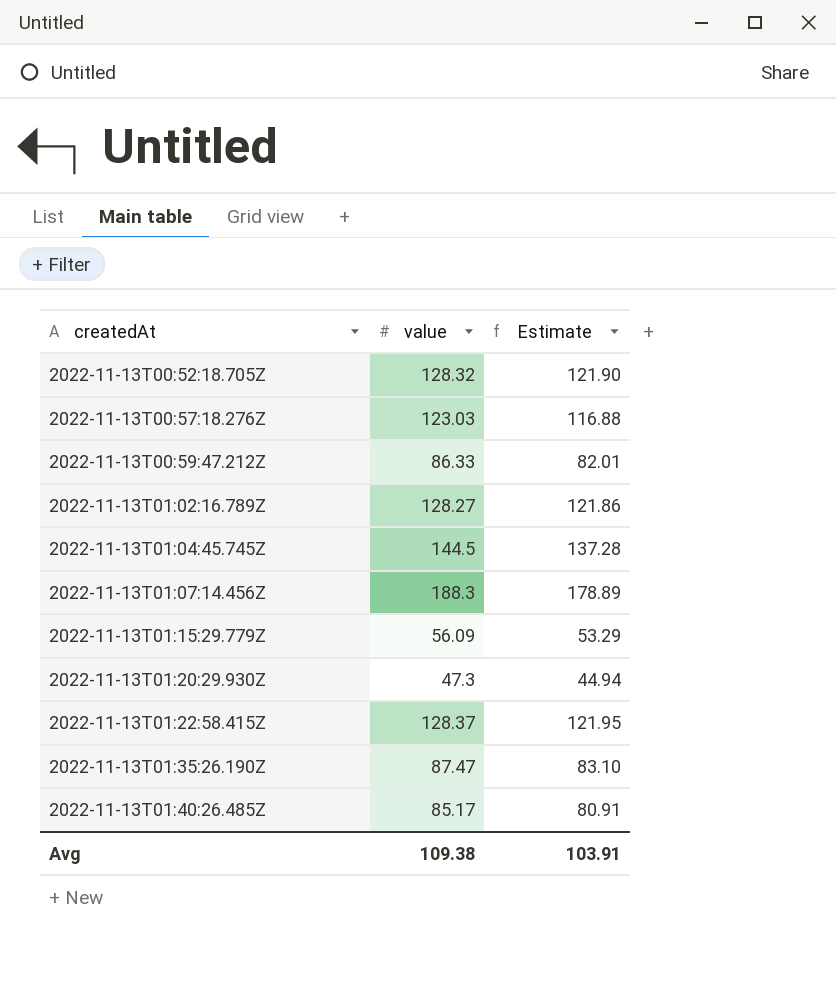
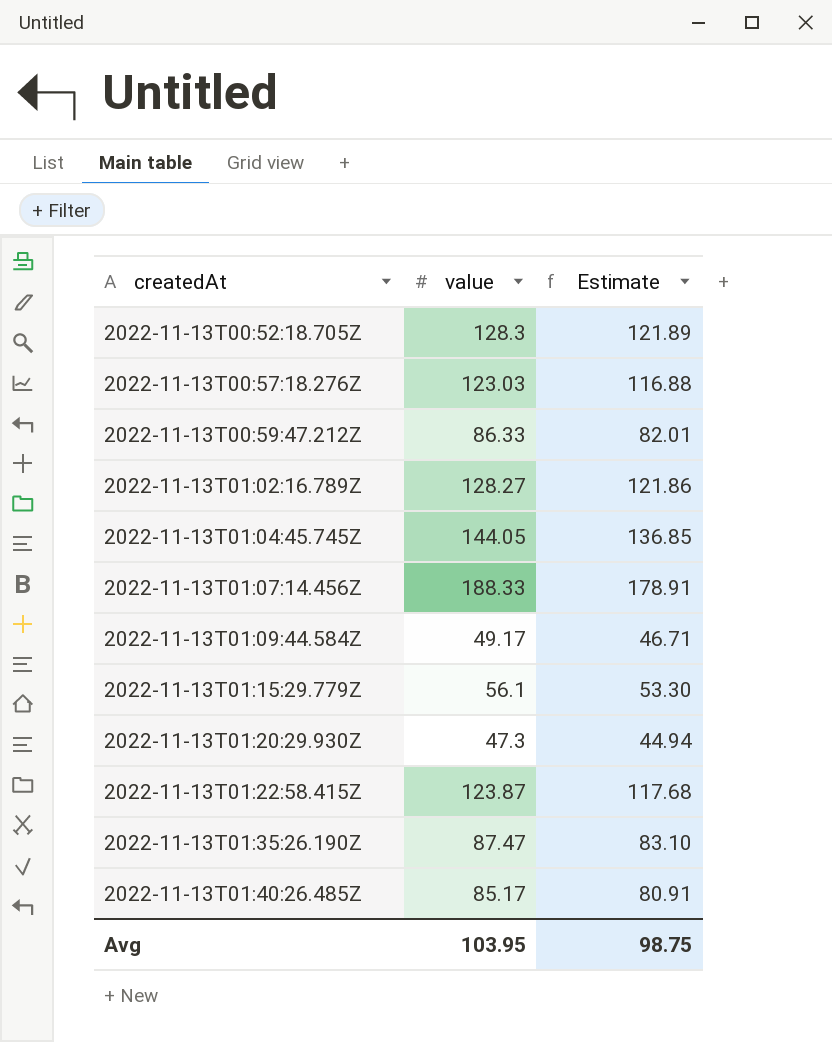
2022-11-13T00:52:18.705Z | value: 128.32 -> 128.3
2022-11-13T00:52:18.705Z | Estimate: 121.90 -> 121.89
2022-11-13T01:04:45.745Z | value: 144.5 -> 144.05
2022-11-13T01:04:45.745Z | Estimate: 137.28 -> 136.85
2022-11-13T01:07:14.456Z | value: 188.3 -> 188.33
2022-11-13T01:07:14.456Z | Estimate: 178.89 -> 178.91
row 2022-11-13T01:09:44.584Z: none -> 49.17 | 46.71
2022-11-13T01:15:29.779Z | value: 56.09 -> 56.1
2022-11-13T01:15:29.779Z | Estimate: 53.29 -> 53.30
2022-11-13T01:22:58.415Z | value: 128.37 -> 123.87
2022-11-13T01:22:58.415Z | Estimate: 121.95 -> 117.68
Avg | value: 109.38 -> 103.95
Avg | Estimate: 103.91 -> 98.75

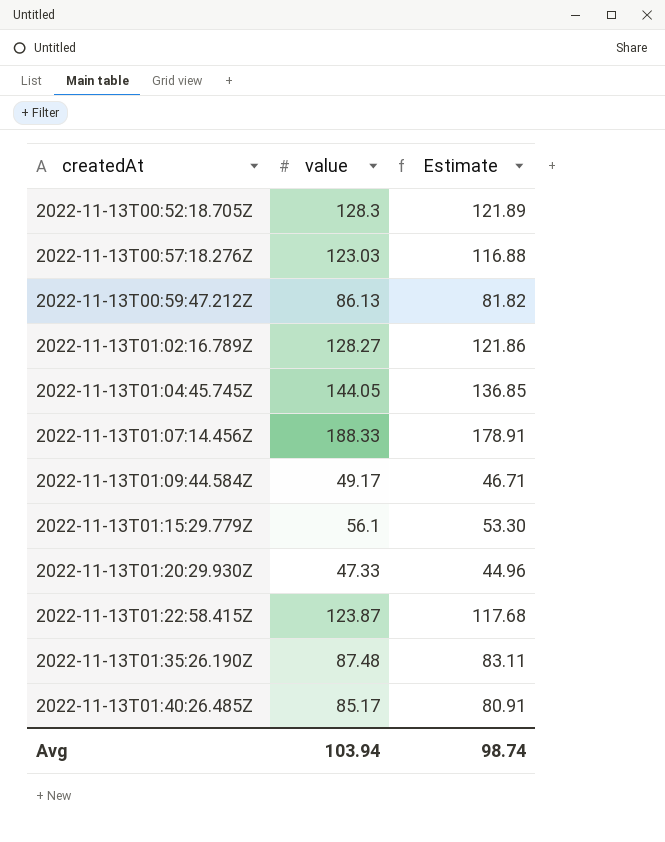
2022-11-13T00:59:47.212Z | value: 86.33 -> 86.13
2022-11-13T00:59:47.212Z | Estimate: 82.01 -> 81.82
2022-11-13T01:20:29.930Z | value: 47.3 -> 47.33
2022-11-13T01:20:29.930Z | Estimate: 44.94 -> 44.96
2022-11-13T01:35:26.190Z | value: 87.47 -> 87.48
2022-11-13T01:35:26.190Z | Estimate: 83.10 -> 83.11
Avg | value: 103.95 -> 103.94
Avg | Estimate: 98.75 -> 98.74

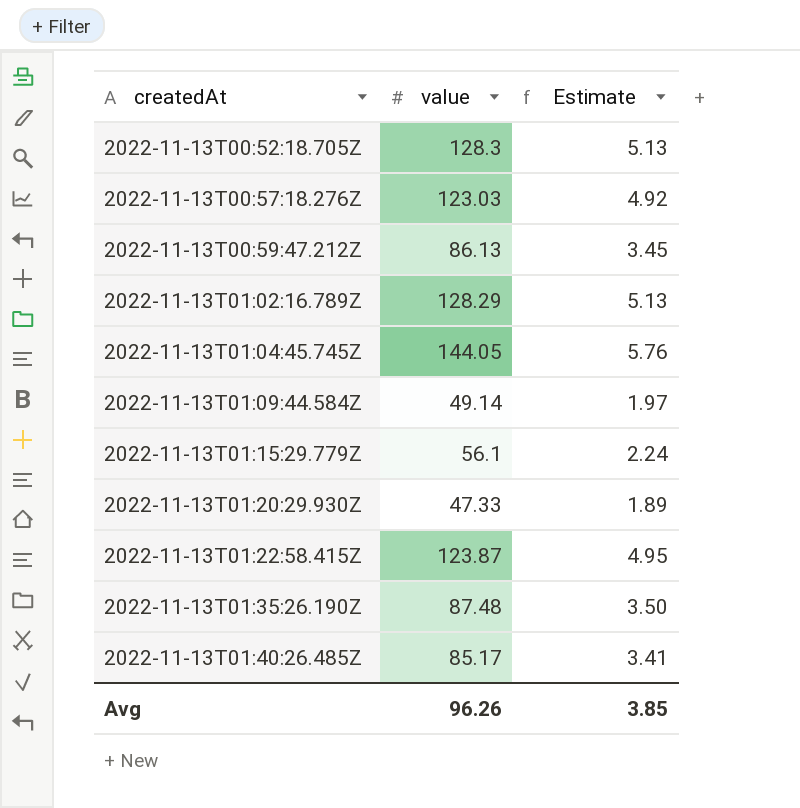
column Estimate | formula: [value] * 0.95 -> [value] * 0.04
row 2022-11-13T01:07:14.456Z: 188.33 | 178.91 -> none
2022-11-13T01:02:16.789Z | value: 128.27 -> 128.29
2022-11-13T01:09:44.584Z | value: 49.17 -> 49.14
Avg | value: 103.94 -> 96.26
Avg | Estimate: 98.74 -> 3.85

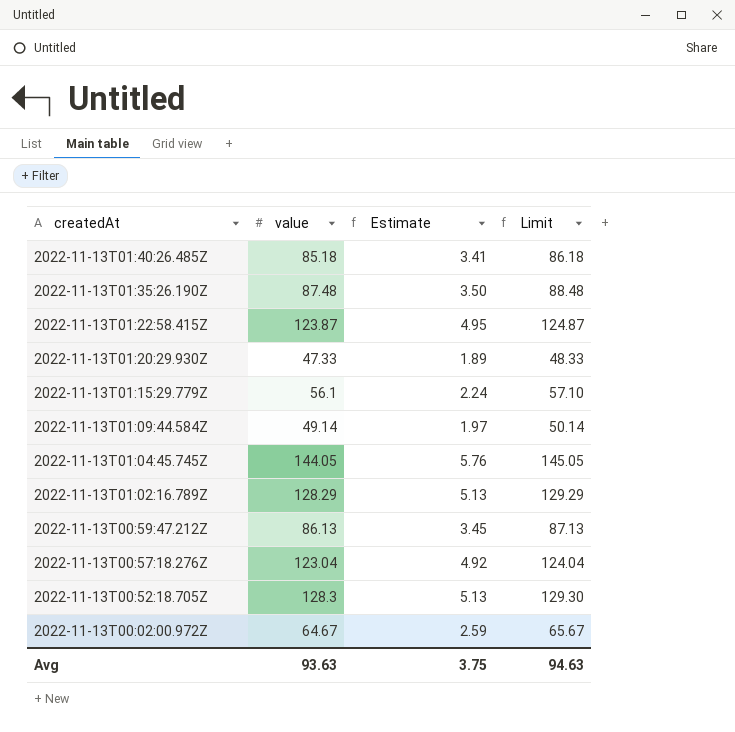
row order: createdAt ascending -> createdAt descending
column Limit | formula: none -> [value] + 1
2022-11-13T01:40:26.485Z | value: 85.17 -> 85.18
2022-11-13T00:57:18.276Z | value: 123.03 -> 123.04
row 2022-11-13T00:02:00.972Z: none -> 64.67 | 2.59 | 65.67
Avg | value: 96.26 -> 93.63
Avg | Estimate: 3.85 -> 3.75

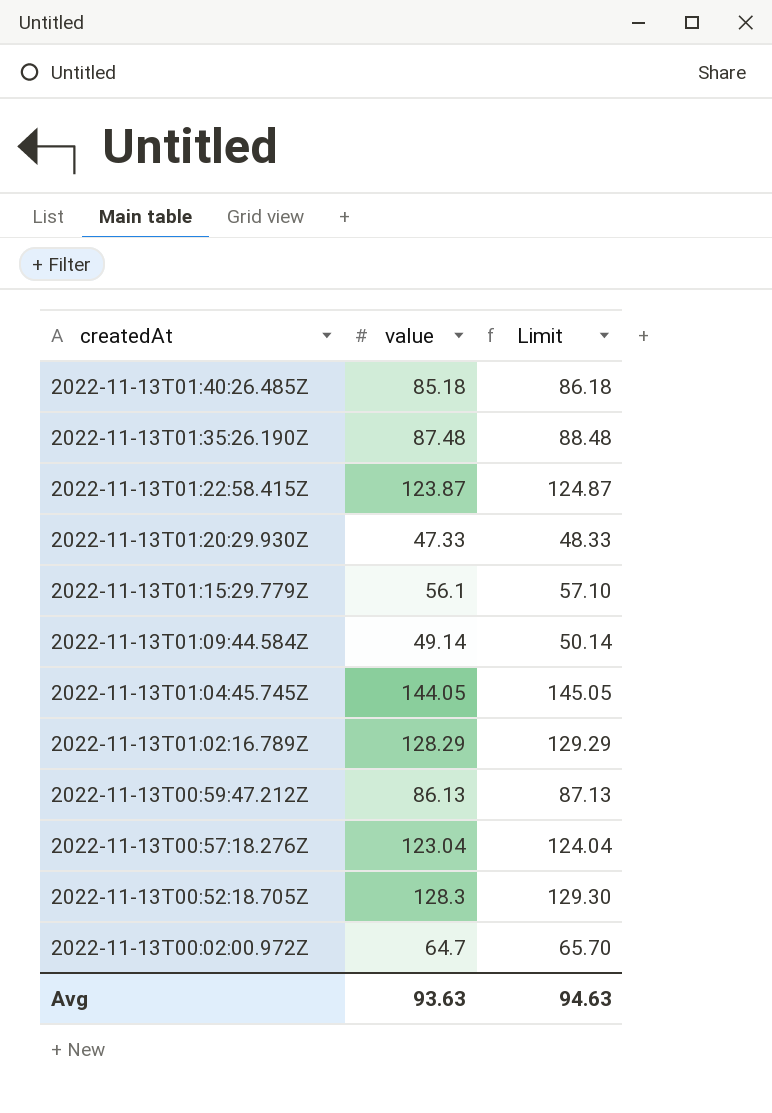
column Estimate | formula: [value] * 0.04 -> none
2022-11-13T00:02:00.972Z | value: 64.67 -> 64.7
2022-11-13T00:02:00.972Z | Limit: 65.67 -> 65.70

